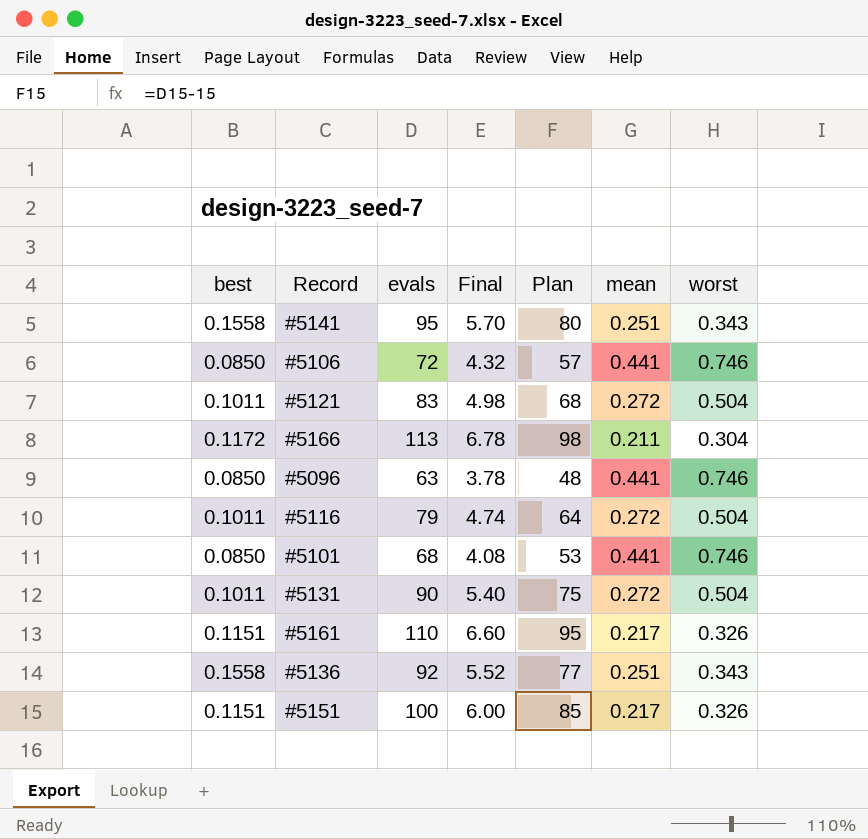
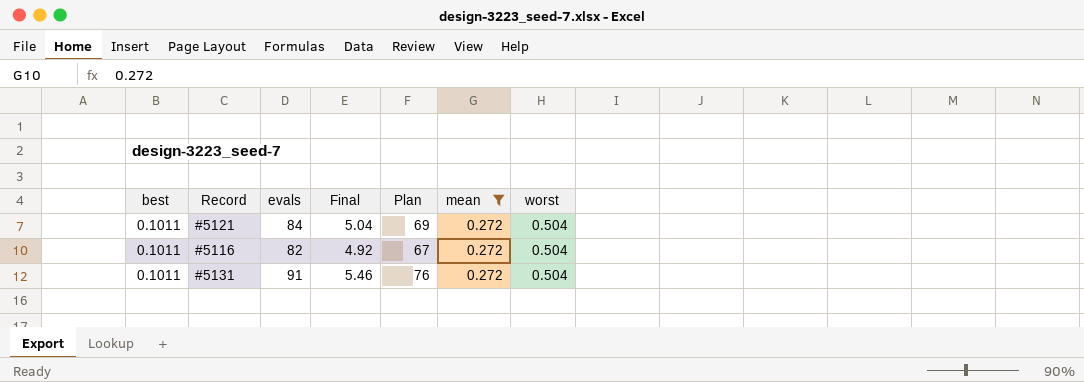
filter: none -> mean = 0.272
#5121 | evals: 83 -> 84
#5121 | Final: 4.98 -> 5.04
#5121 | Plan: 68 -> 69
#5116 | evals: 79 -> 82
#5116 | Final: 4.74 -> 4.92
#5116 | Plan: 64 -> 67
#5131 | evals: 90 -> 91
#5131 | Final: 5.40 -> 5.46
#5131 | Plan: 75 -> 76

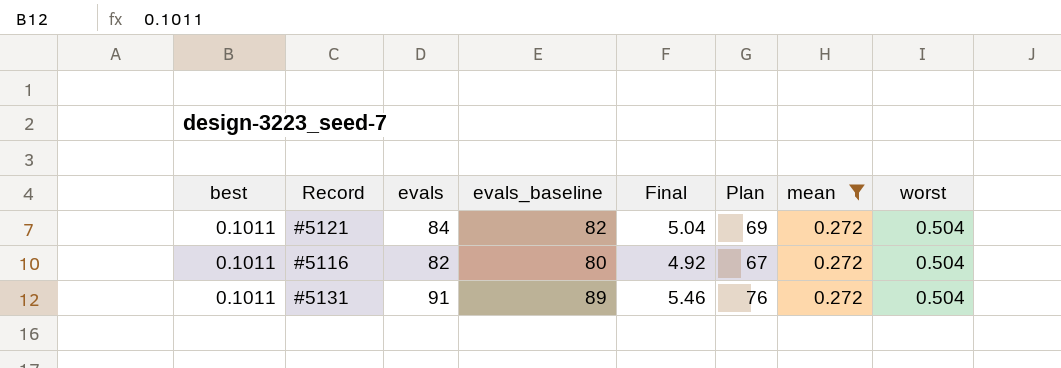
column evals_baseline | formula: none -> [evals] - 2

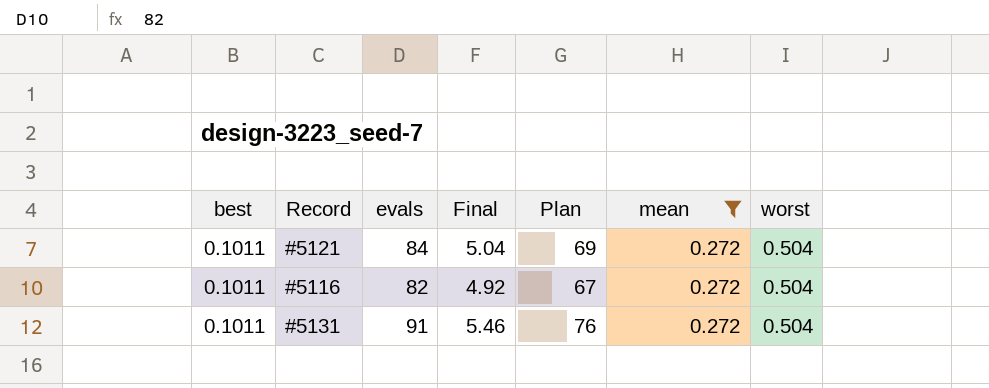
column evals_baseline | formula: [evals] - 2 -> none

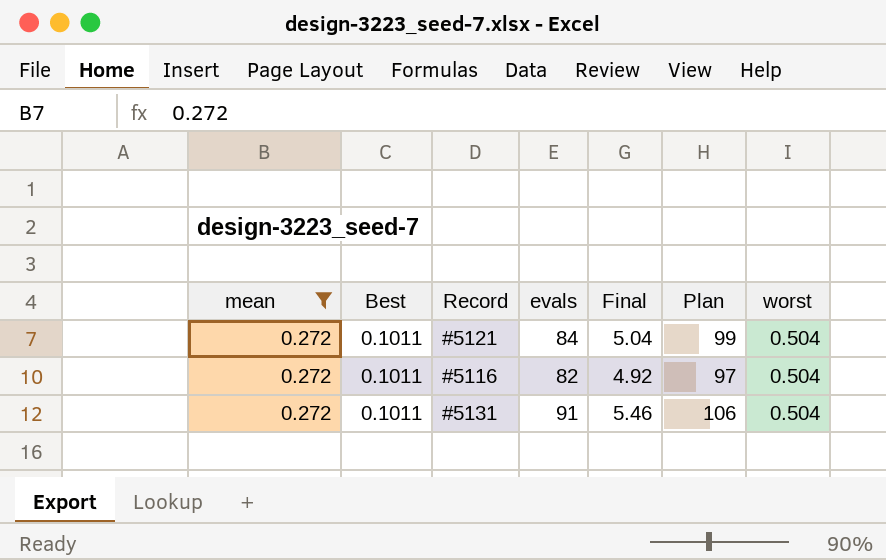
column mean | position: 6 -> 1
column name: best -> Best
column Plan | formula: [evals] - 15 -> [evals] + 15

